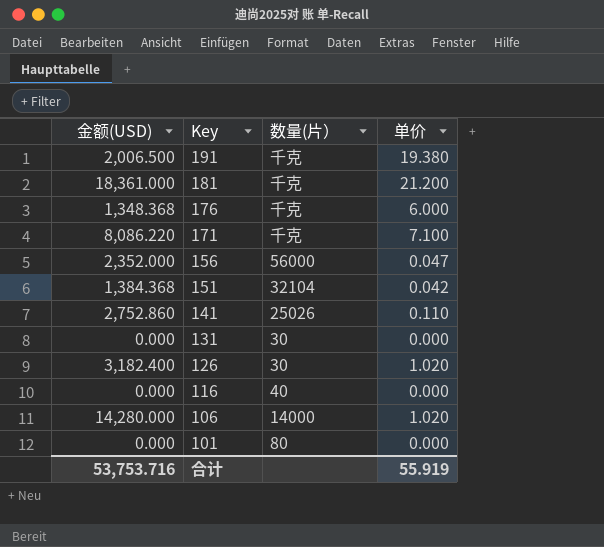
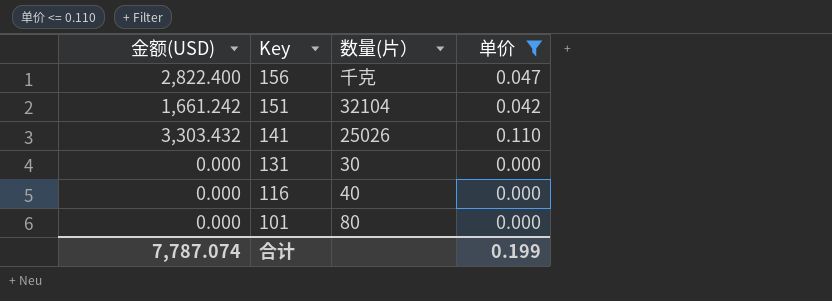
filter: none -> 单价 <= 0.110
156 | 金额(USD): 2,352.000 -> 2,822.400
156 | 数量(片）: 56000 -> 千克
151 | 金额(USD): 1,384.368 -> 1,661.242
141 | 金额(USD): 2,752.860 -> 3,303.432
合计 | 金额(USD): 53,753.716 -> 7,787.074
合计 | 单价: 55.919 -> 0.199

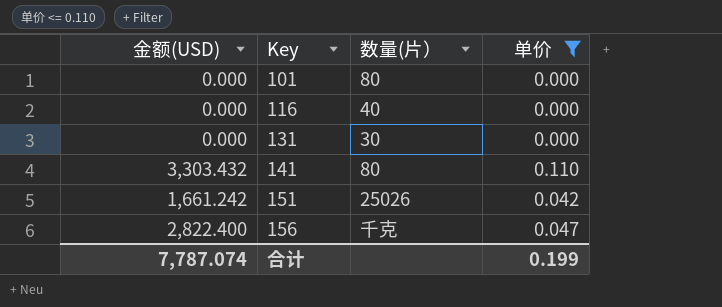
row order: Key descending -> Key ascending
141 | 数量(片）: 25026 -> 80
151 | 数量(片）: 32104 -> 25026

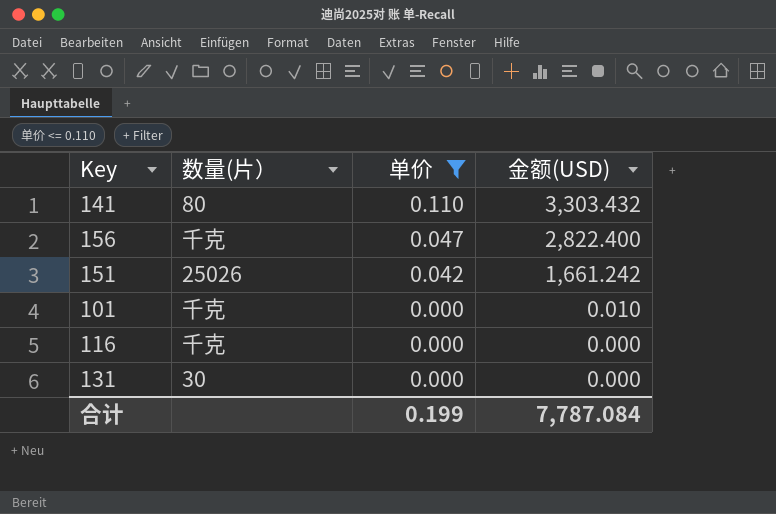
row order: Key ascending -> 单价 descending
column 金额(USD) | position: 1 -> 4
101 | 数量(片）: 80 -> 千克
101 | 金额(USD): 0.000 -> 0.010
116 | 数量(片）: 40 -> 千克
合计 | 金额(USD): 7,787.074 -> 7,787.084

